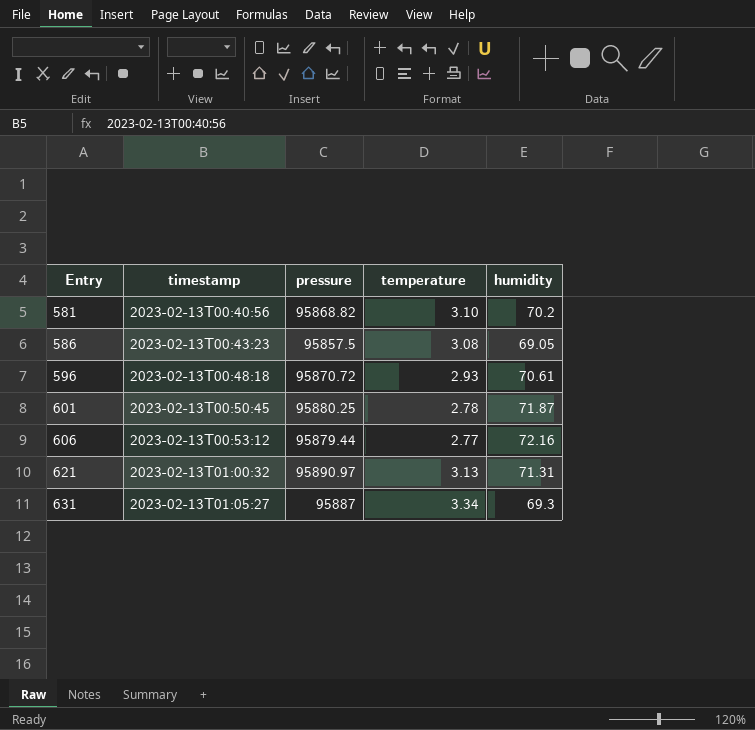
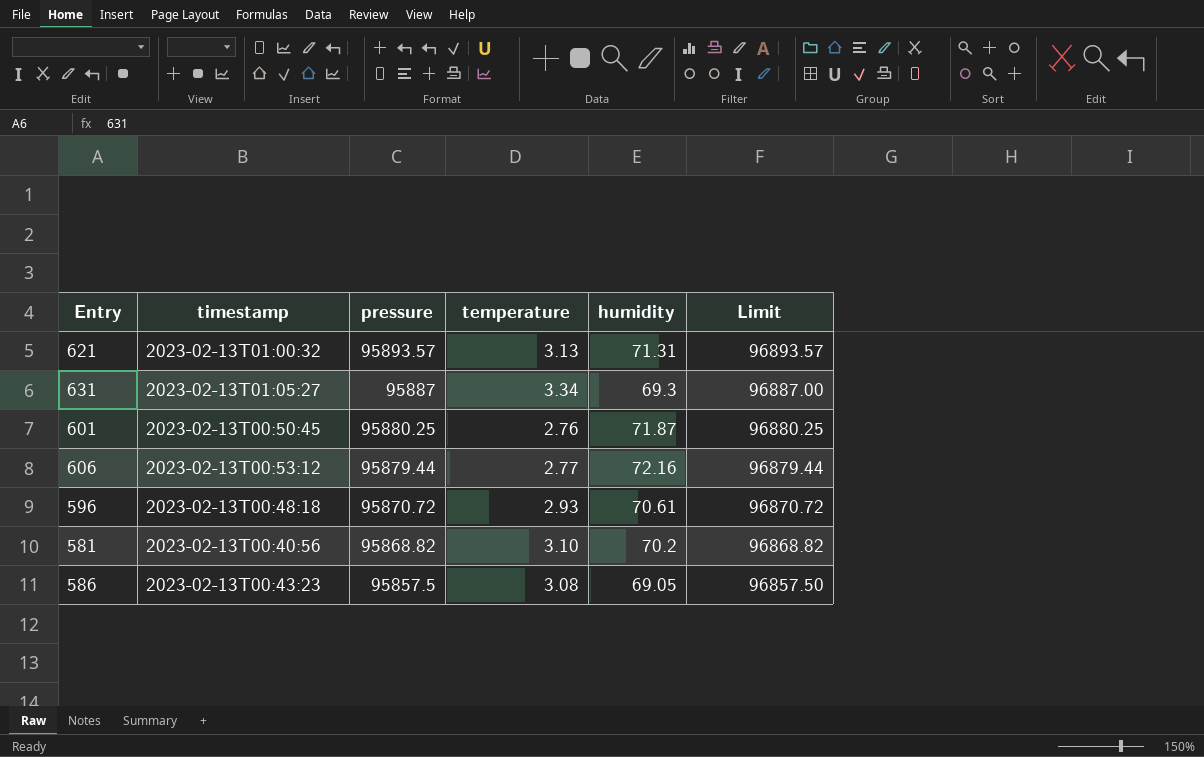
row order: Entry ascending -> pressure descending
column Limit | formula: none -> [pressure] + 1000
621 | pressure: 95890.97 -> 95893.57
601 | temperature: 2.78 -> 2.76

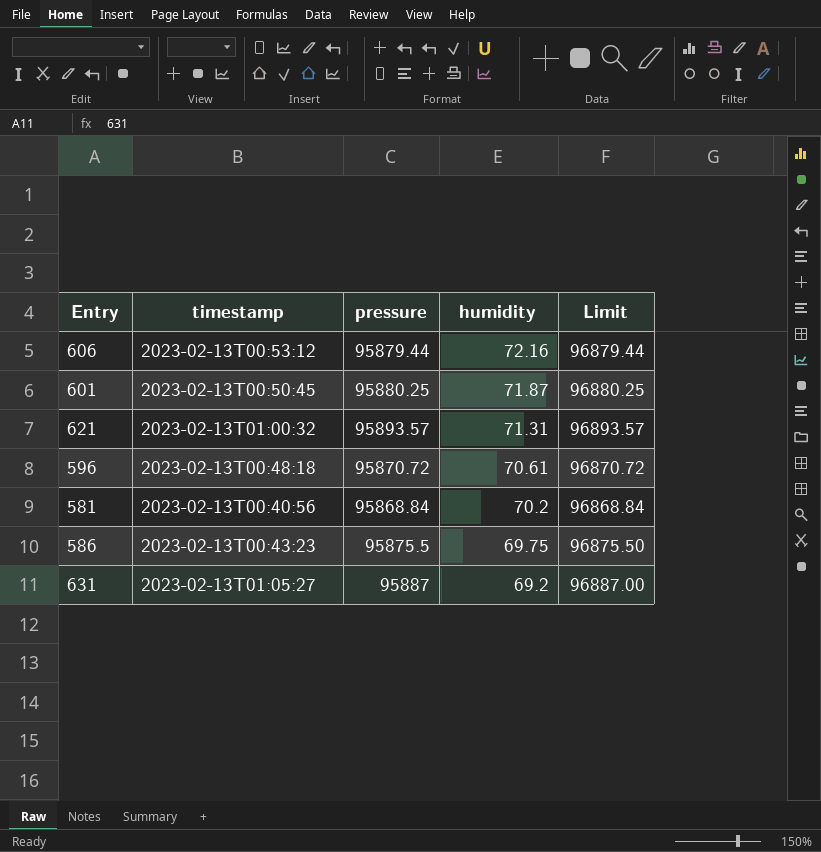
row order: pressure descending -> humidity descending
column temperature | position: 4 -> none
581 | pressure: 95868.82 -> 95868.84
581 | Limit: 96868.82 -> 96868.84
586 | pressure: 95857.5 -> 95875.5
586 | humidity: 69.05 -> 69.75
586 | Limit: 96857.50 -> 96875.50
631 | humidity: 69.3 -> 69.2

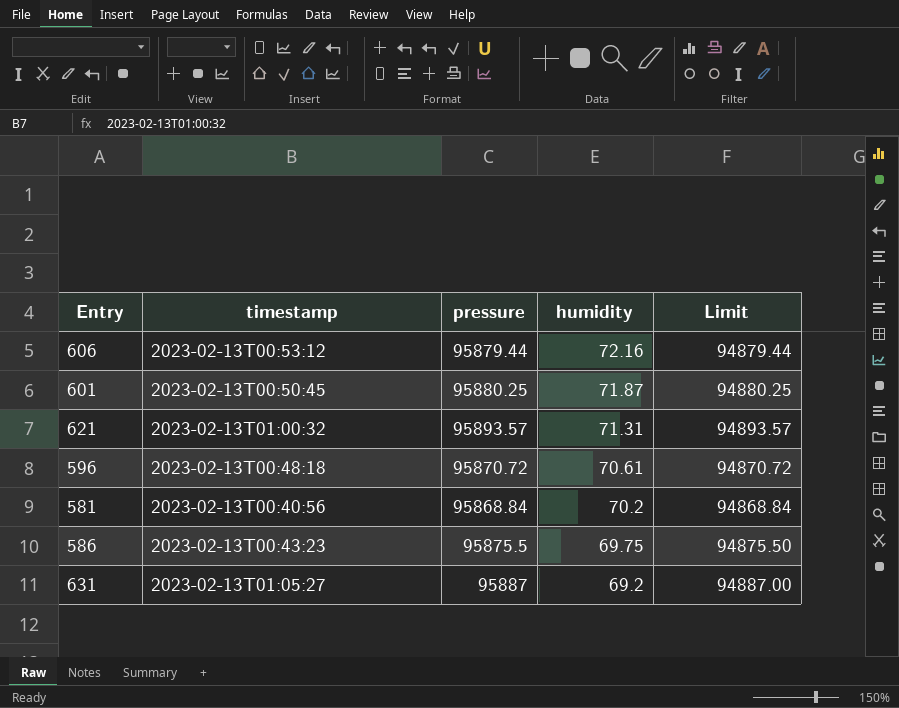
column Limit | formula: [pressure] + 1000 -> [pressure] - 1000

